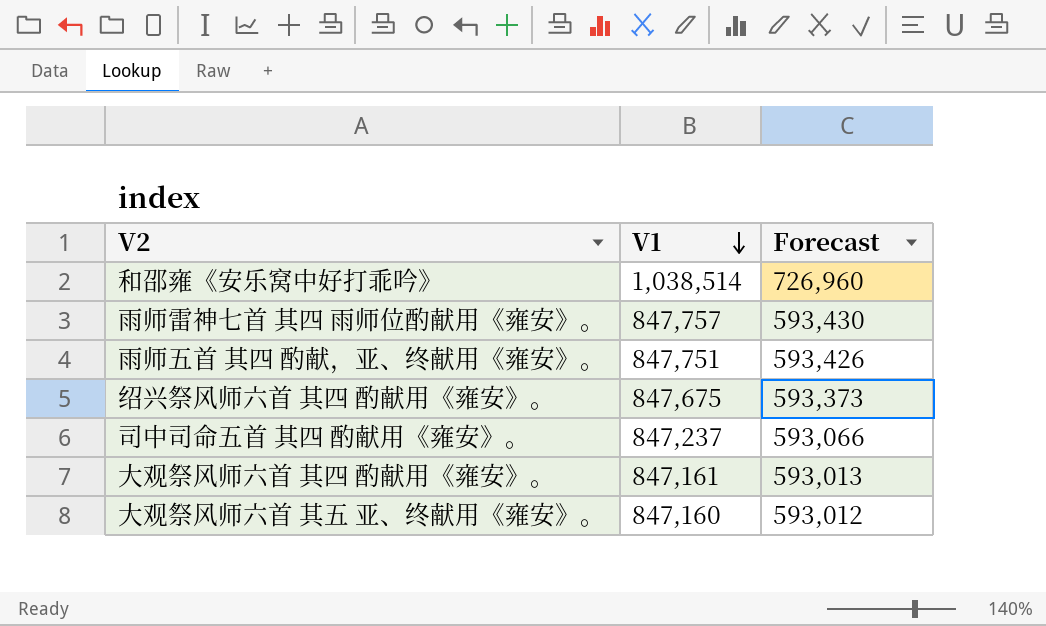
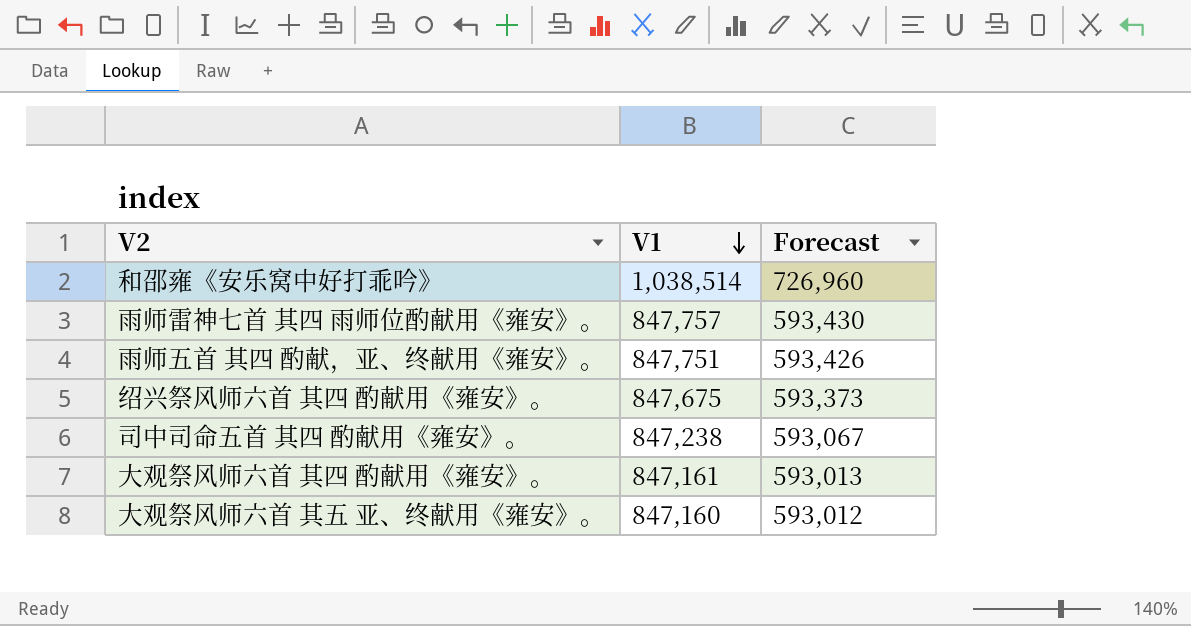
司中司命五首 其四 酌献用《雍安》。 | V1: 847,237 -> 847,238
司中司命五首 其四 酌献用《雍安》。 | Forecast: 593,066 -> 593,067

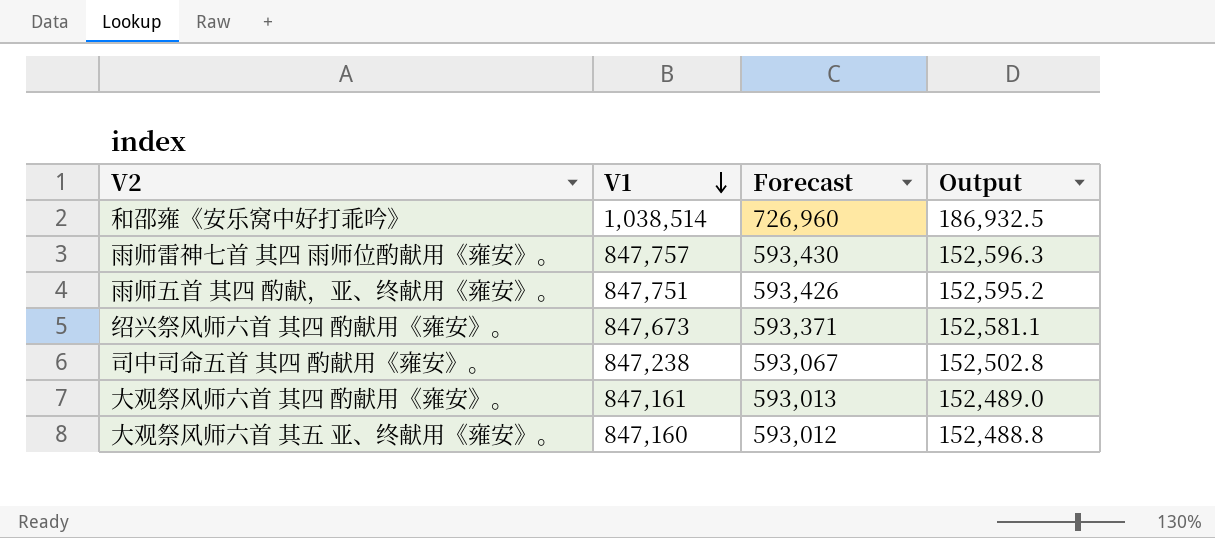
column Output | formula: none -> [V1] * 0.18
绍兴祭风师六首 其四 酌献用《雍安》。 | V1: 847,675 -> 847,673
绍兴祭风师六首 其四 酌献用《雍安》。 | Forecast: 593,373 -> 593,371

